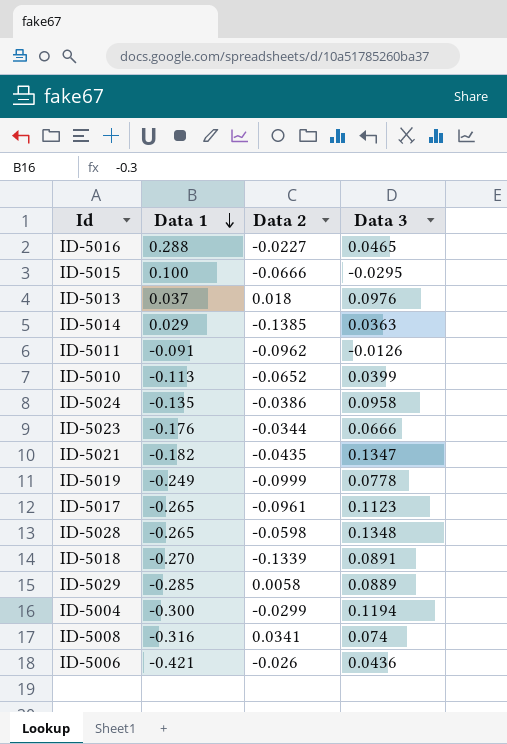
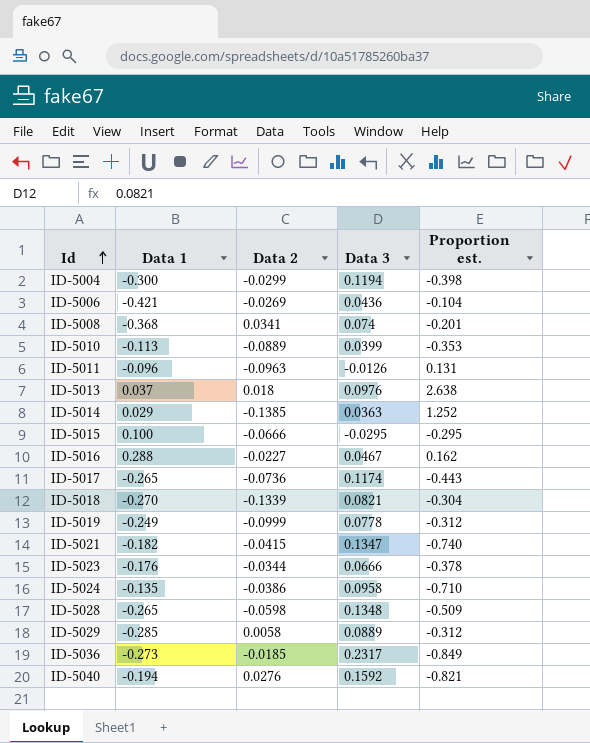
row order: Data 1 descending -> Id ascending
column Proportion est. | formula: none -> [Data 3] / [Data 1]
ID-5006 | Data 2: -0.026 -> -0.0269
ID-5008 | Data 1: -0.316 -> -0.368
ID-5010 | Data 2: -0.0652 -> -0.0889
ID-5011 | Data 1: -0.091 -> -0.096
ID-5011 | Data 2: -0.0962 -> -0.0963
ID-5016 | Data 3: 0.0465 -> 0.0467
ID-5017 | Data 2: -0.0961 -> -0.0736
ID-5017 | Data 3: 0.1123 -> 0.1174
ID-5018 | Data 3: 0.0891 -> 0.0821
ID-5021 | Data 2: -0.0435 -> -0.0415
row ID-5036: none -> -0.273 | -0.0185 | 0.2317 | -0.849
row ID-5040: none -> -0.194 | 0.0276 | 0.1592 | -0.821

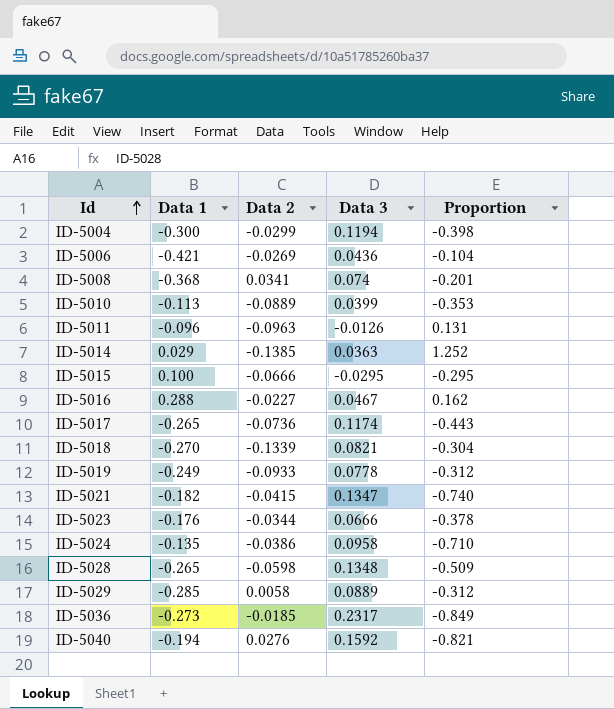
column name: Proportion est. -> Proportion
row ID-5013: 0.037 | 0.018 | 0.0976 | 2.638 -> none
ID-5019 | Data 2: -0.0999 -> -0.0933

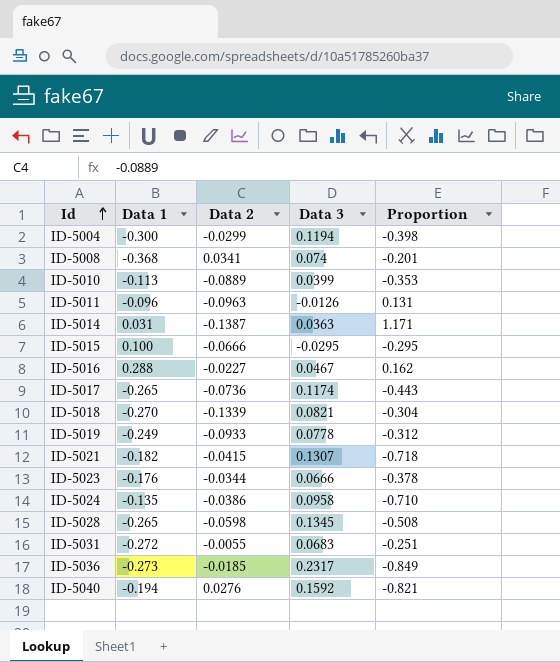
row ID-5006: -0.421 | -0.0269 | 0.0436 | -0.104 -> none
row ID-5029: -0.285 | 0.0058 | 0.0889 | -0.312 -> none
ID-5014 | Data 1: 0.029 -> 0.031
ID-5014 | Data 2: -0.1385 -> -0.1387
ID-5014 | Proportion: 1.252 -> 1.171
ID-5021 | Data 3: 0.1347 -> 0.1307
ID-5021 | Proportion: -0.740 -> -0.718
ID-5028 | Data 3: 0.1348 -> 0.1345
ID-5028 | Proportion: -0.509 -> -0.508
row ID-5031: none -> -0.272 | -0.0055 | 0.0683 | -0.251

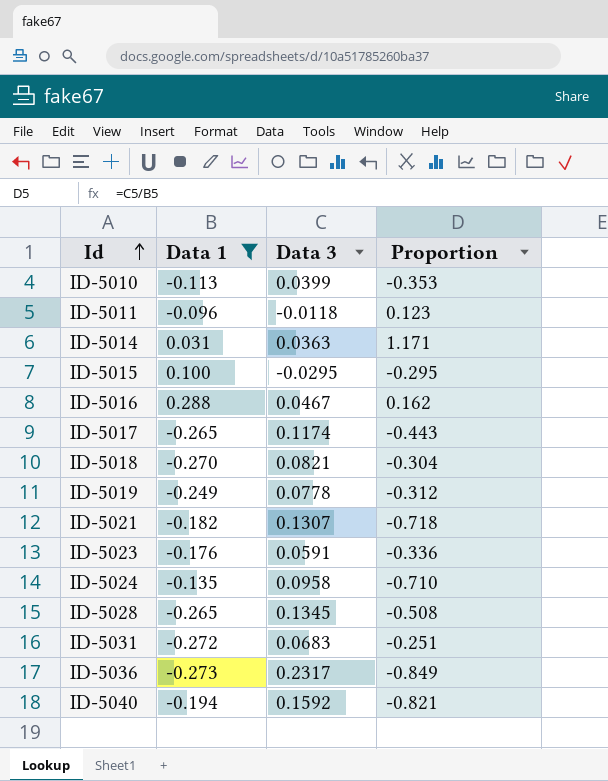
filter: none -> Data 1 >= -0.273
column Data 2 | position: 3 -> none
ID-5011 | Data 3: -0.0126 -> -0.0118
ID-5011 | Proportion: 0.131 -> 0.123
ID-5023 | Data 3: 0.0666 -> 0.0591
ID-5023 | Proportion: -0.378 -> -0.336

